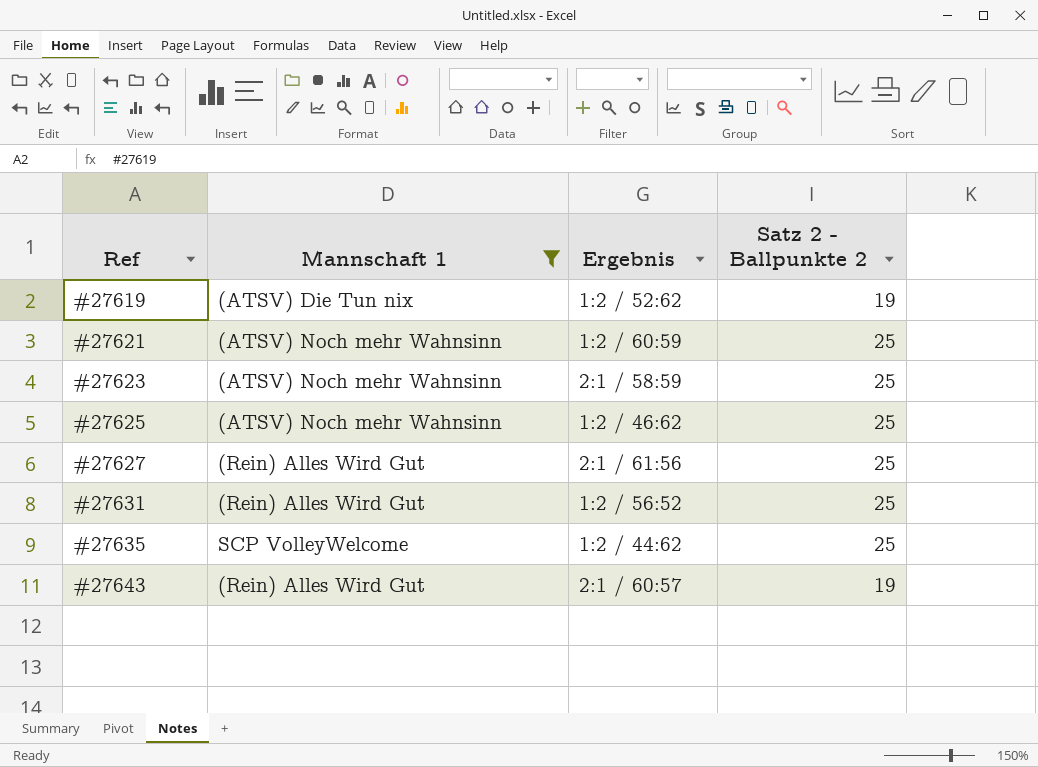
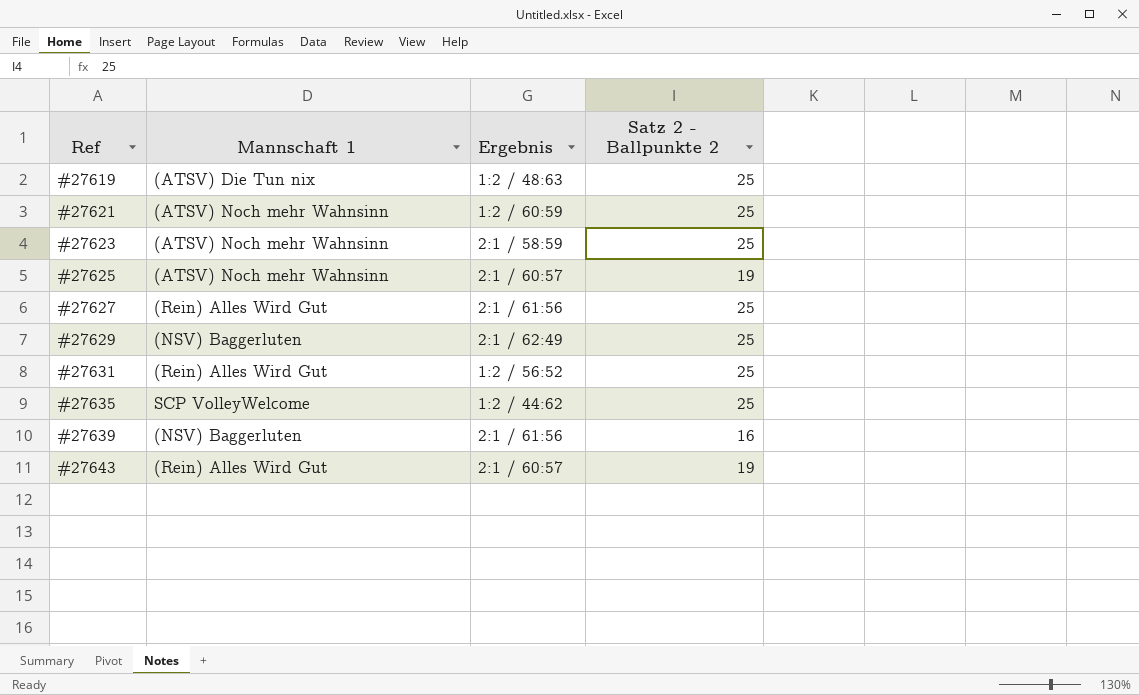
filter: Mannschaft 1 != (NSV) Baggerluten -> none
#27619 | Ergebnis: 1:2 / 52:62 -> 1:2 / 48:63
#27619 | Satz 2 - Ballpunkte 2: 19 -> 25
#27625 | Ergebnis: 1:2 / 46:62 -> 2:1 / 60:57
#27625 | Satz 2 - Ballpunkte 2: 25 -> 19

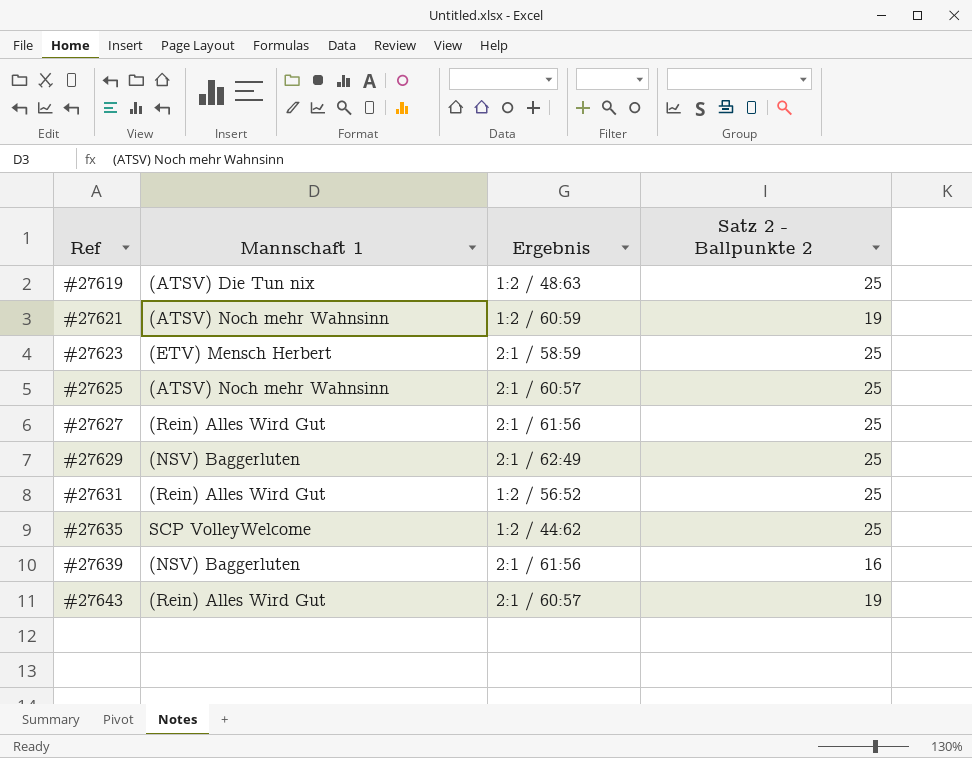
#27621 | Satz 2 - Ballpunkte 2: 25 -> 19
#27623 | Mannschaft 1: (ATSV) Noch mehr Wahnsinn -> (ETV) Mensch Herbert
#27625 | Satz 2 - Ballpunkte 2: 19 -> 25

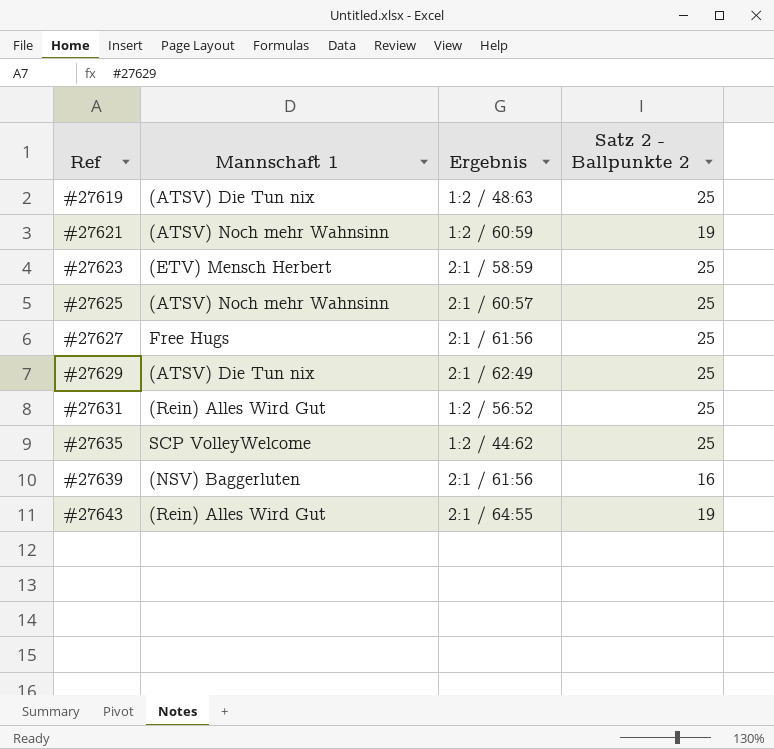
#27627 | Mannschaft 1: (Rein) Alles Wird Gut -> Free Hugs
#27629 | Mannschaft 1: (NSV) Baggerluten -> (ATSV) Die Tun nix
#27643 | Ergebnis: 2:1 / 60:57 -> 2:1 / 64:55

